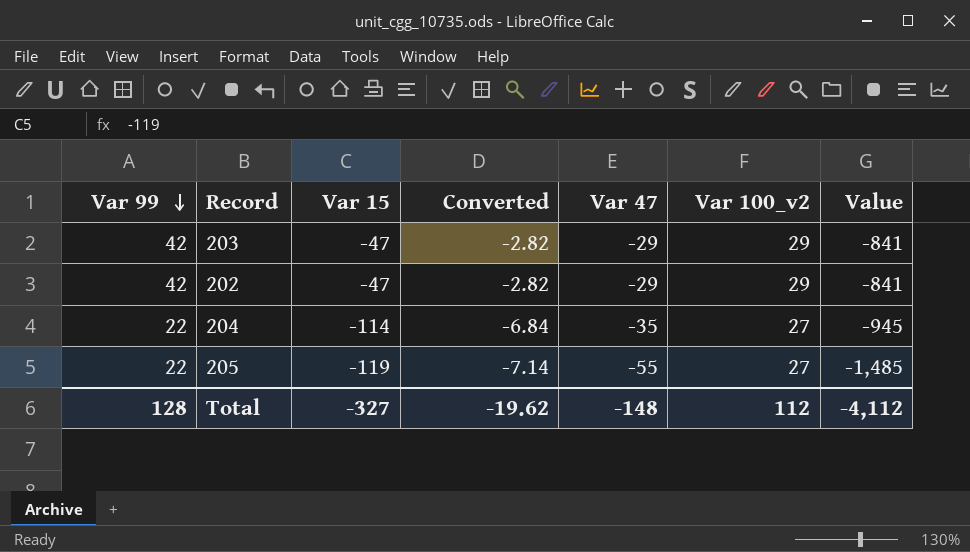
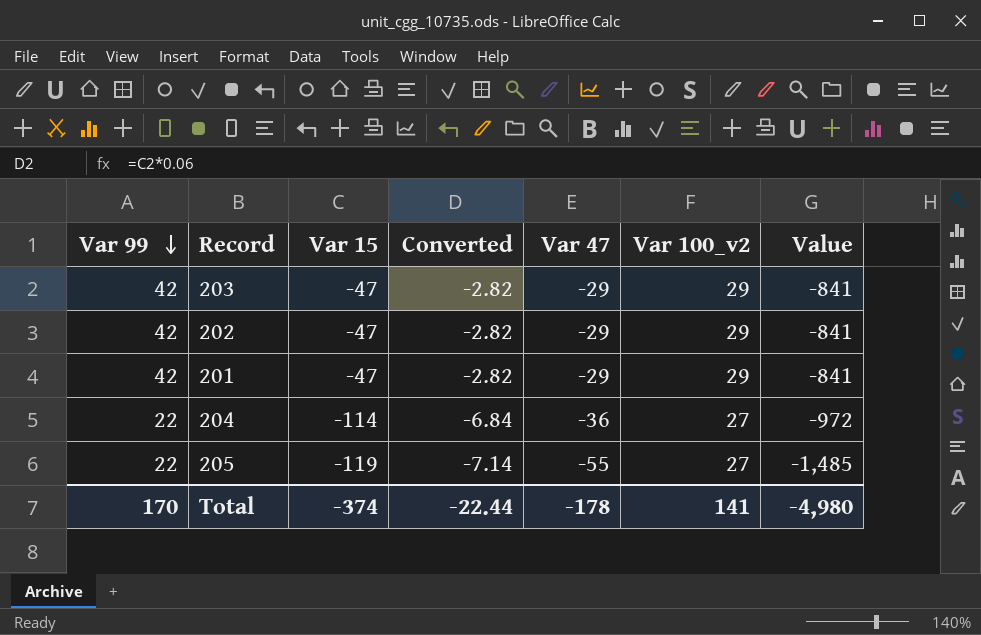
row 201: none -> 42 | -47 | -2.82 | -29 | 29 | -841
204 | Var 47: -35 -> -36
204 | Value: -945 -> -972
Total | Var 99: 128 -> 170
Total | Var 15: -327 -> -374
Total | Converted: -19.62 -> -22.44
Total | Var 47: -148 -> -178
Total | Var 100_v2: 112 -> 141
Total | Value: -4,112 -> -4,980

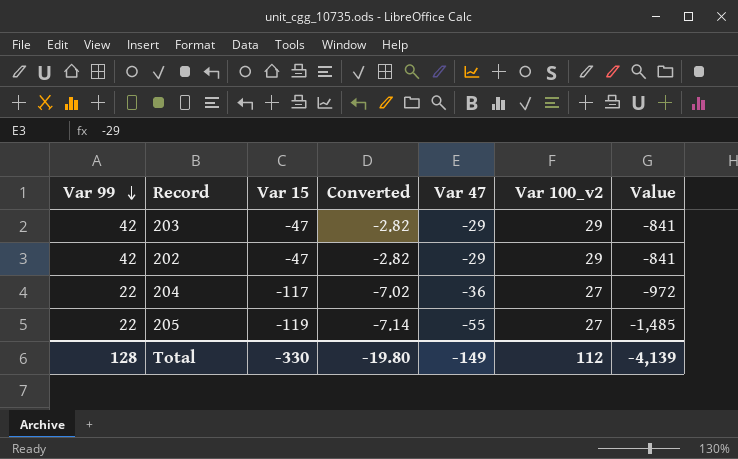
row 201: 42 | -47 | -2.82 | -29 | 29 | -841 -> none
204 | Var 15: -114 -> -117
204 | Converted: -6.84 -> -7.02
Total | Var 99: 170 -> 128
Total | Var 15: -374 -> -330
Total | Converted: -22.44 -> -19.80
Total | Var 47: -178 -> -149
Total | Var 100_v2: 141 -> 112
Total | Value: -4,980 -> -4,139

